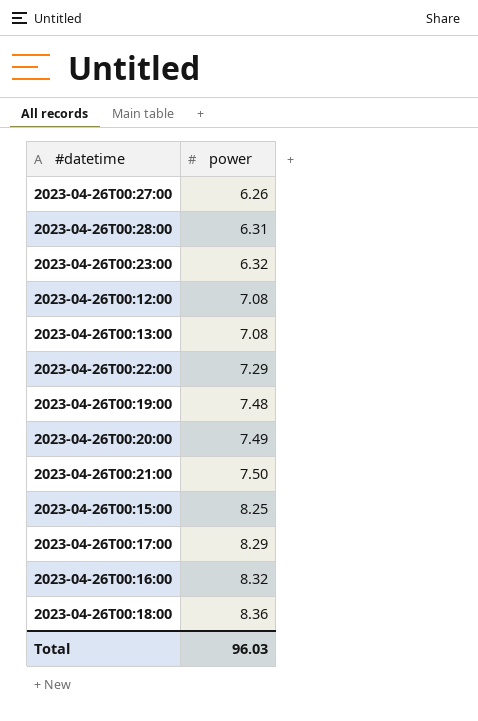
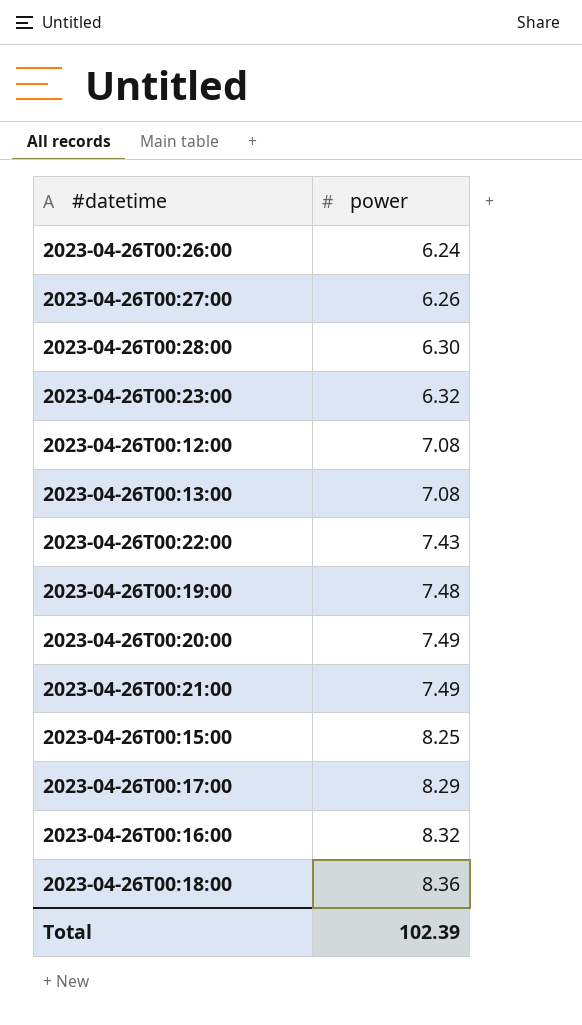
row 2023-04-26T00:26:00: none -> 6.24
2023-04-26T00:28:00 | power: 6.31 -> 6.30
2023-04-26T00:22:00 | power: 7.29 -> 7.43
2023-04-26T00:21:00 | power: 7.50 -> 7.49
Total | power: 96.03 -> 102.39

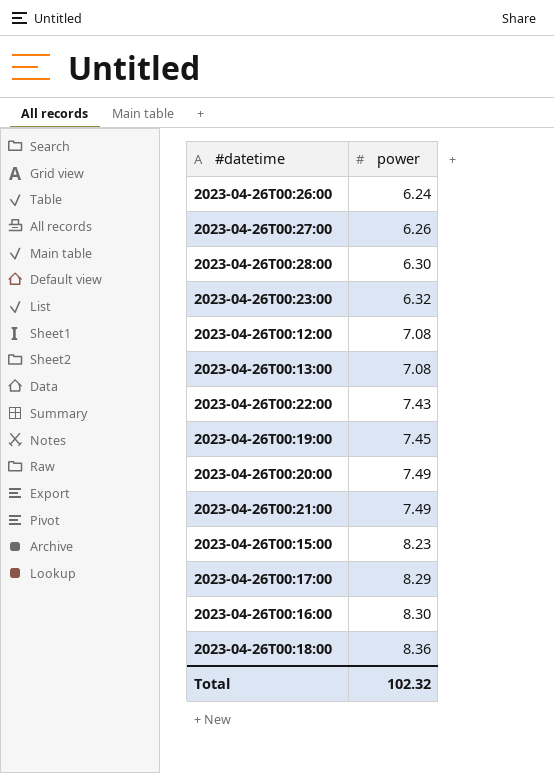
2023-04-26T00:19:00 | power: 7.48 -> 7.45
2023-04-26T00:15:00 | power: 8.25 -> 8.23
2023-04-26T00:16:00 | power: 8.32 -> 8.30
Total | power: 102.39 -> 102.32

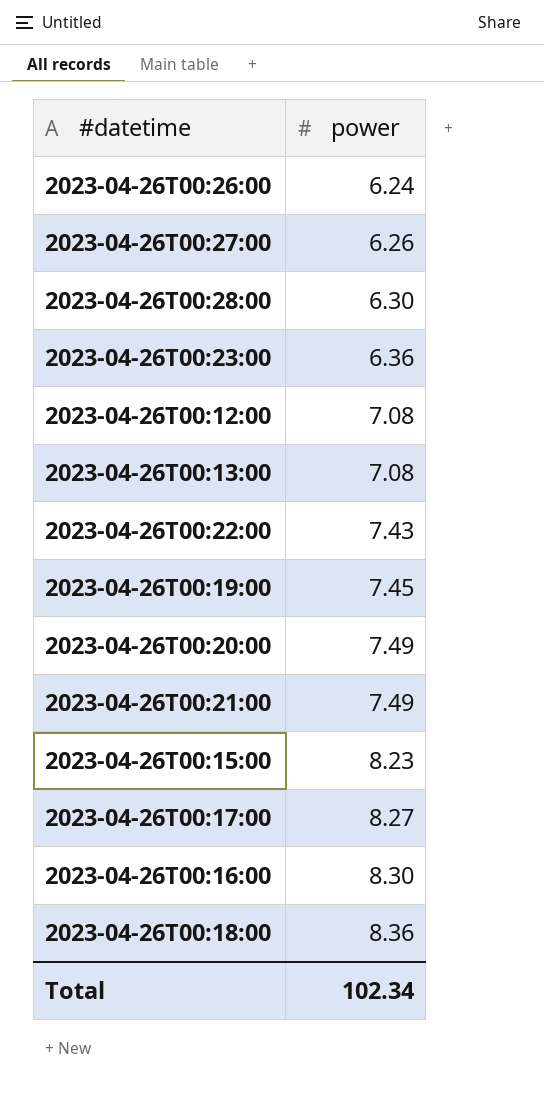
2023-04-26T00:23:00 | power: 6.32 -> 6.36
2023-04-26T00:17:00 | power: 8.29 -> 8.27
Total | power: 102.32 -> 102.34

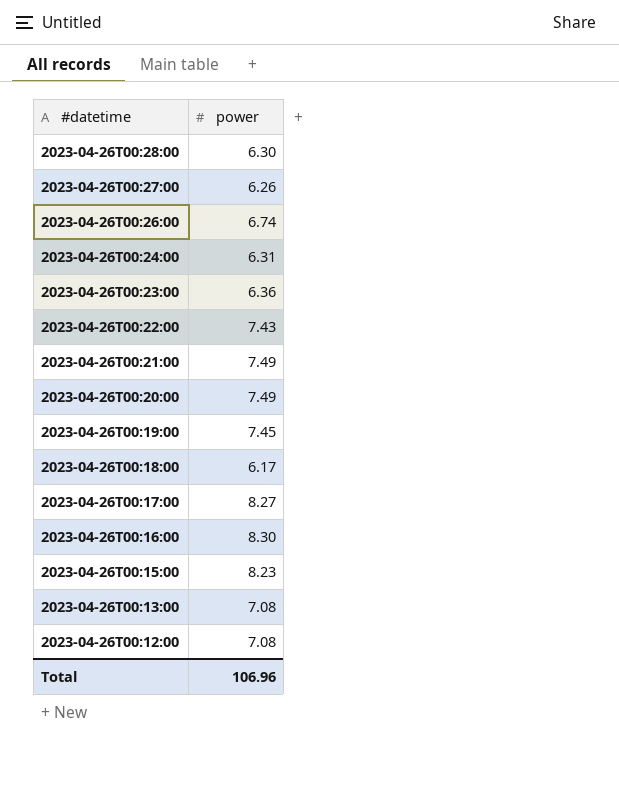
row order: power ascending -> #datetime descending
2023-04-26T00:26:00 | power: 6.24 -> 6.74
row 2023-04-26T00:24:00: none -> 6.31
2023-04-26T00:18:00 | power: 8.36 -> 6.17
Total | power: 102.34 -> 106.96

